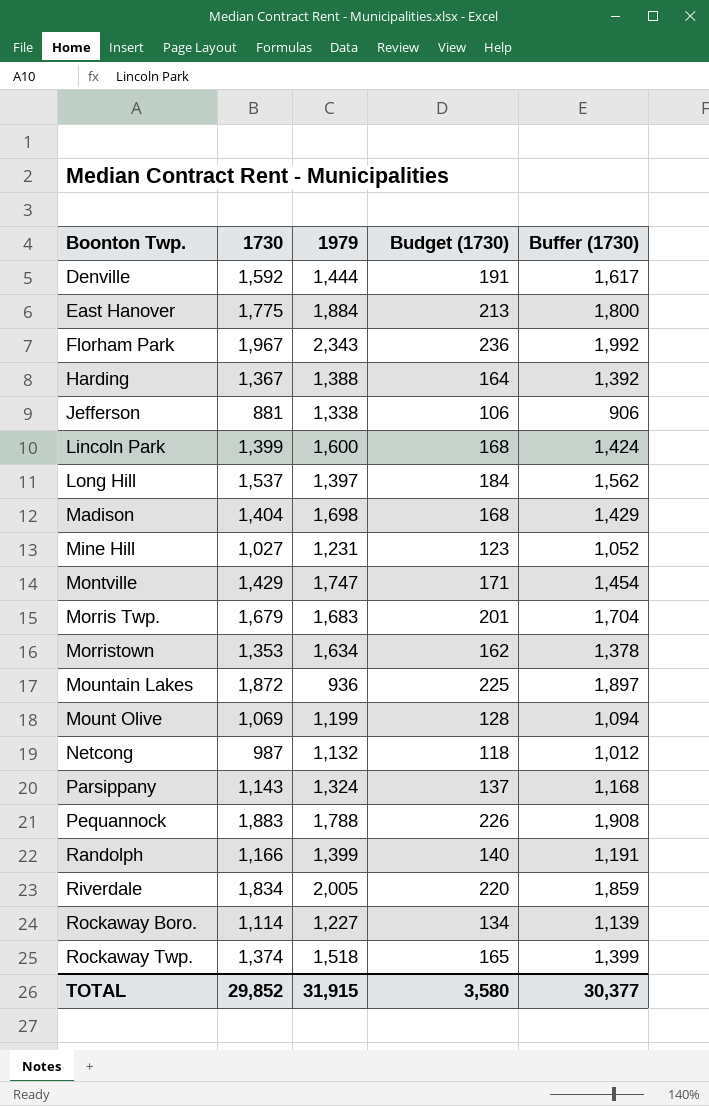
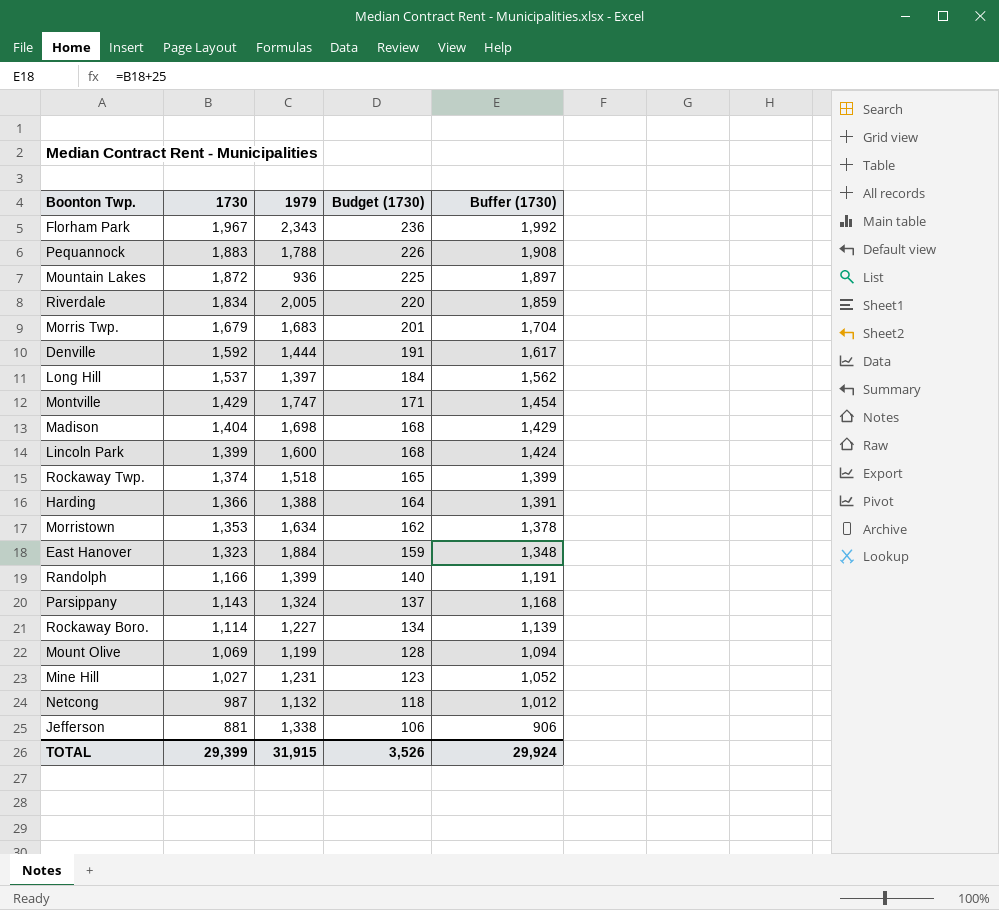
row order: none -> 1730 descending
Harding | 1730: 1,367 -> 1,366
Harding | Buffer (1730): 1,392 -> 1,391
East Hanover | 1730: 1,775 -> 1,323
East Hanover | Budget (1730): 213 -> 159
East Hanover | Buffer (1730): 1,800 -> 1,348
TOTAL | 1730: 29,852 -> 29,399
TOTAL | Budget (1730): 3,580 -> 3,526
TOTAL | Buffer (1730): 30,377 -> 29,924

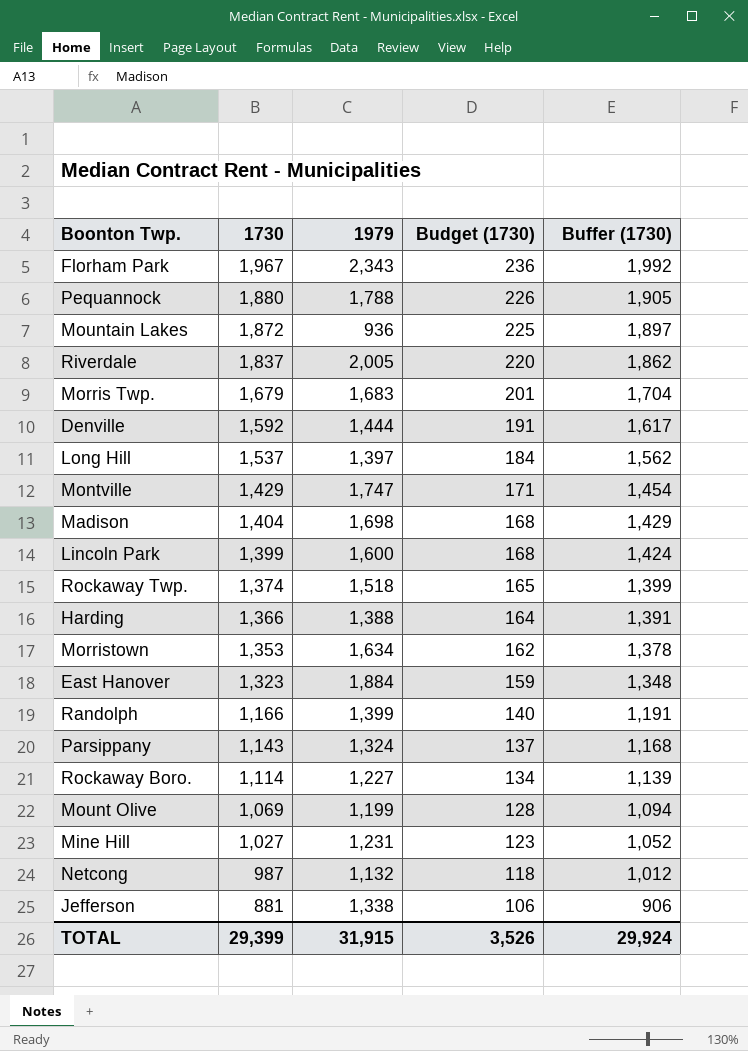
Pequannock | 1730: 1,883 -> 1,880
Pequannock | Buffer (1730): 1,908 -> 1,905
Riverdale | 1730: 1,834 -> 1,837
Riverdale | Buffer (1730): 1,859 -> 1,862

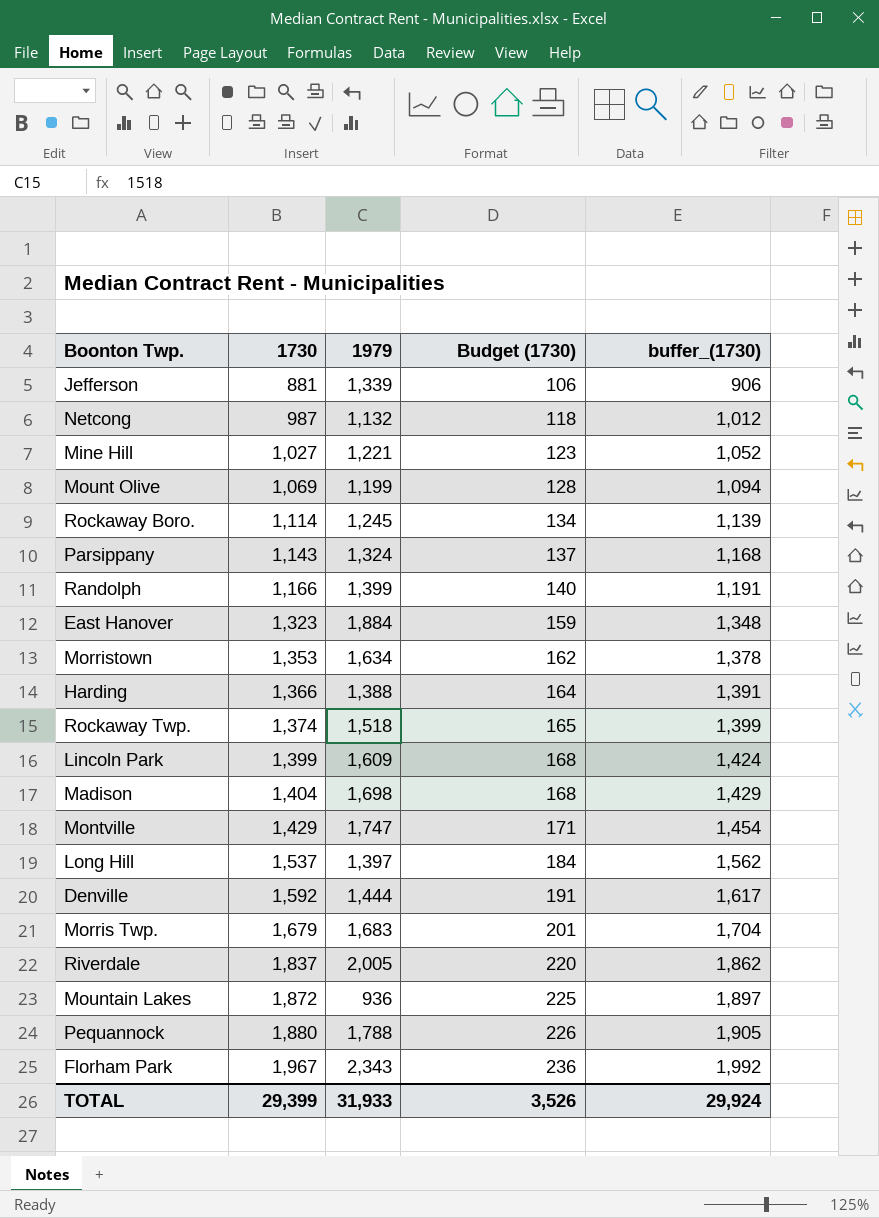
row order: 1730 descending -> 1730 ascending
column name: Buffer (1730) -> buffer_(1730)
Jefferson | 1979: 1,338 -> 1,339
Mine Hill | 1979: 1,231 -> 1,221
Rockaway Boro. | 1979: 1,227 -> 1,245
Lincoln Park | 1979: 1,600 -> 1,609
TOTAL | 1979: 31,915 -> 31,933

